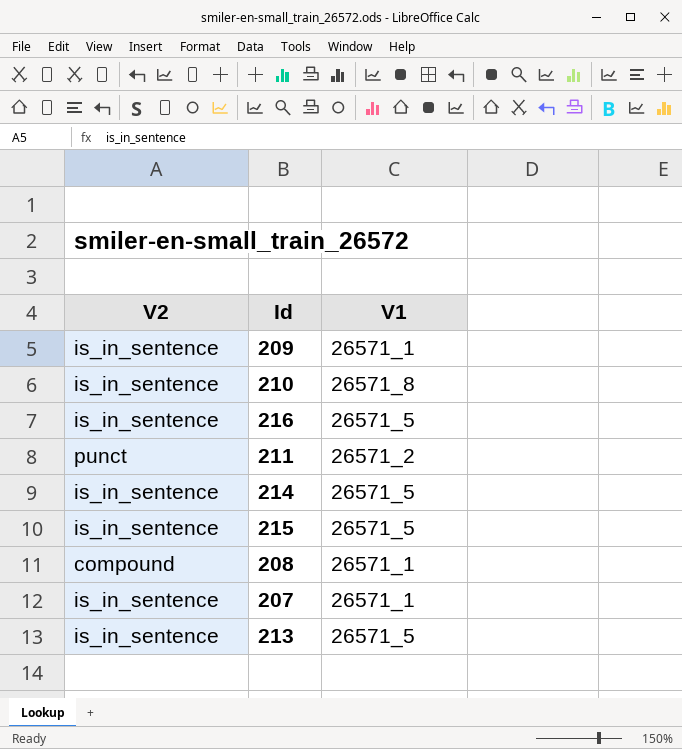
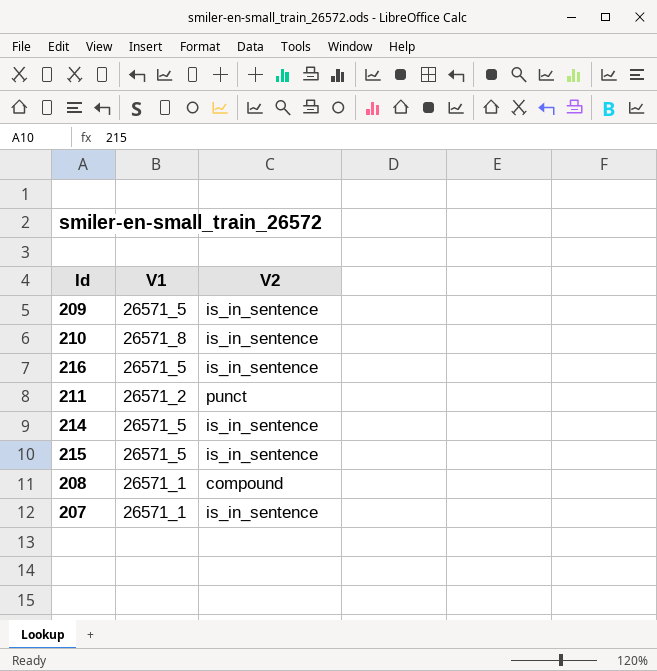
column V2 | position: 1 -> 3
row 213: is_in_sentence | 26571_5 -> none
209 | V1: 26571_1 -> 26571_5

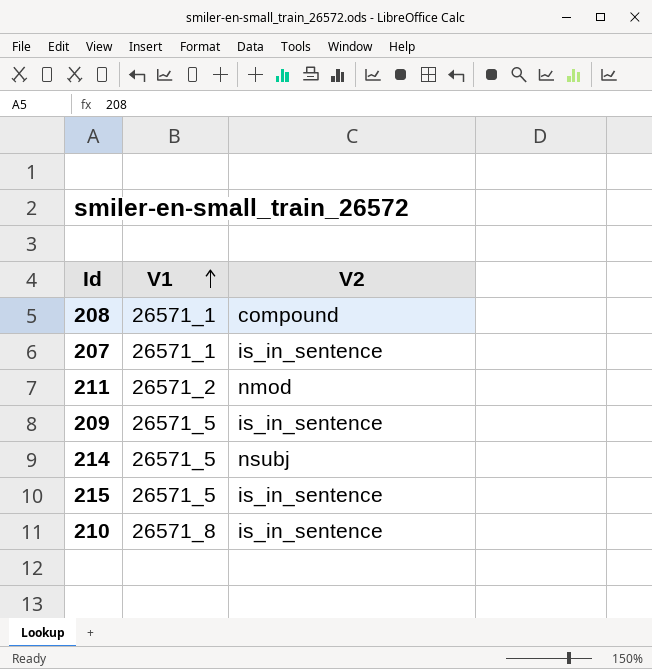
row order: none -> V1 ascending
row 216: 26571_5 | is_in_sentence -> none
211 | V2: punct -> nmod
214 | V2: is_in_sentence -> nsubj

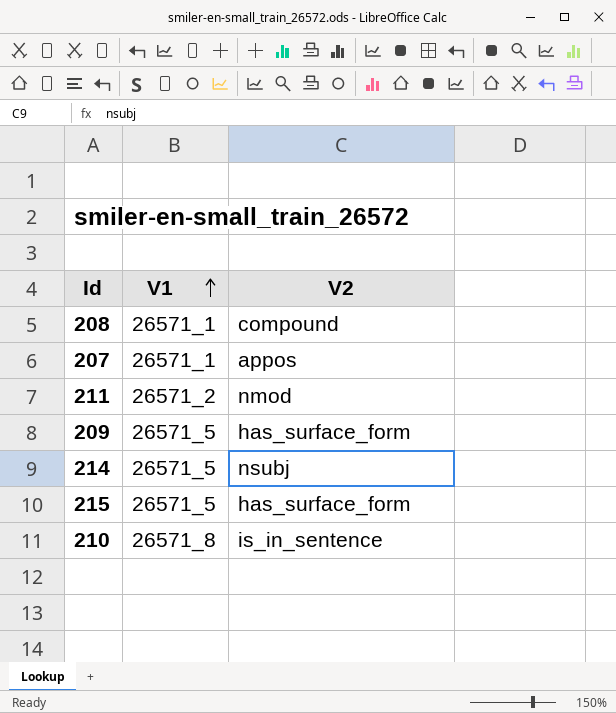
207 | V2: is_in_sentence -> appos
209 | V2: is_in_sentence -> has_surface_form
215 | V2: is_in_sentence -> has_surface_form

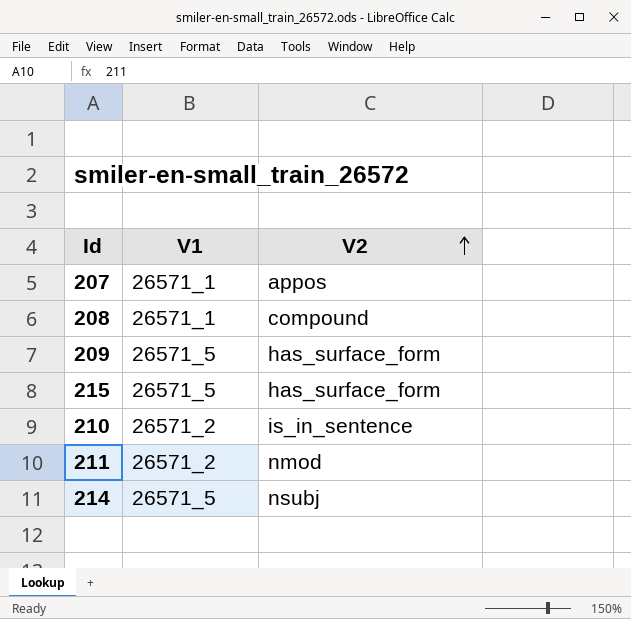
row order: V1 ascending -> V2 ascending
210 | V1: 26571_8 -> 26571_2

